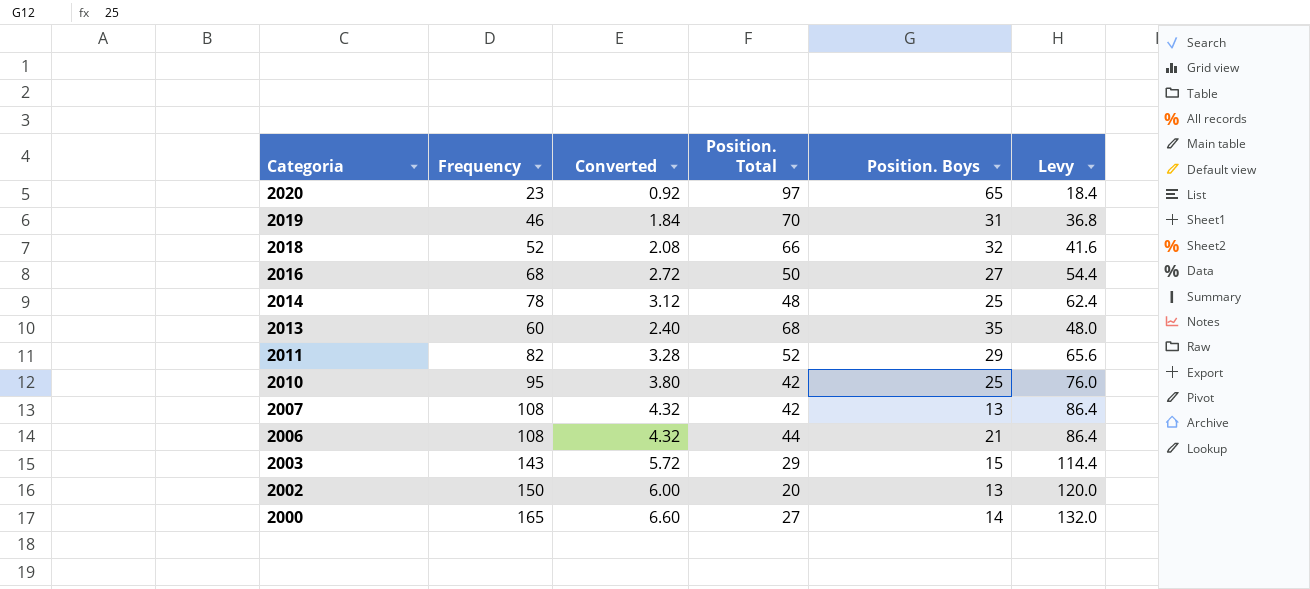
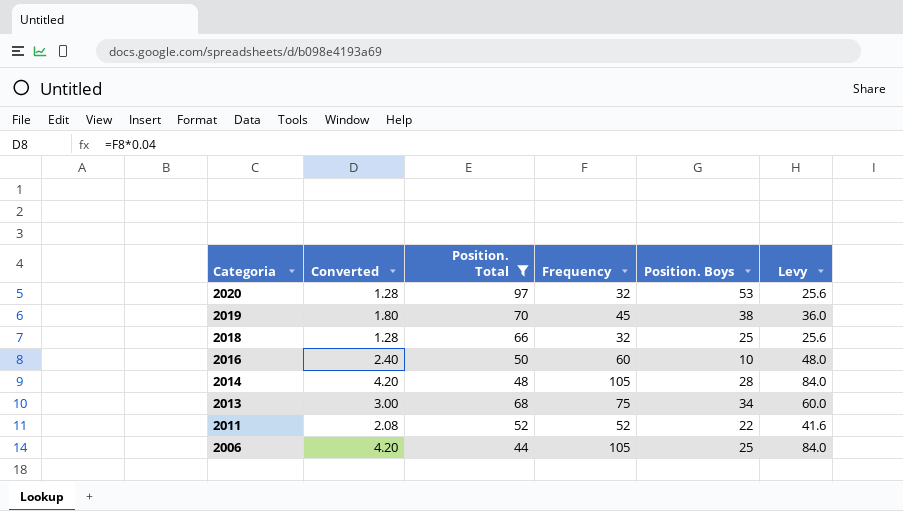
filter: none -> Position. Total >= 44
column Frequency | position: 2 -> 4
2020 | Converted: 0.92 -> 1.28
2020 | Frequency: 23 -> 32
2020 | Position. Boys: 65 -> 53
2020 | Levy: 18.4 -> 25.6
2019 | Converted: 1.84 -> 1.80
2019 | Frequency: 46 -> 45
2019 | Position. Boys: 31 -> 38
2019 | Levy: 36.8 -> 36.0
2018 | Converted: 2.08 -> 1.28
2018 | Frequency: 52 -> 32
2018 | Position. Boys: 32 -> 25
2018 | Levy: 41.6 -> 25.6
2016 | Converted: 2.72 -> 2.40
2016 | Frequency: 68 -> 60
2016 | Position. Boys: 27 -> 10
2016 | Levy: 54.4 -> 48.0
2014 | Converted: 3.12 -> 4.20
2014 | Frequency: 78 -> 105
2014 | Position. Boys: 25 -> 28
2014 | Levy: 62.4 -> 84.0
2013 | Converted: 2.40 -> 3.00
2013 | Frequency: 60 -> 75
2013 | Position. Boys: 35 -> 34
2013 | Levy: 48.0 -> 60.0
2011 | Converted: 3.28 -> 2.08
2011 | Frequency: 82 -> 52
2011 | Position. Boys: 29 -> 22
2011 | Levy: 65.6 -> 41.6
2006 | Converted: 4.32 -> 4.20
2006 | Frequency: 108 -> 105
2006 | Position. Boys: 21 -> 25
2006 | Levy: 86.4 -> 84.0

